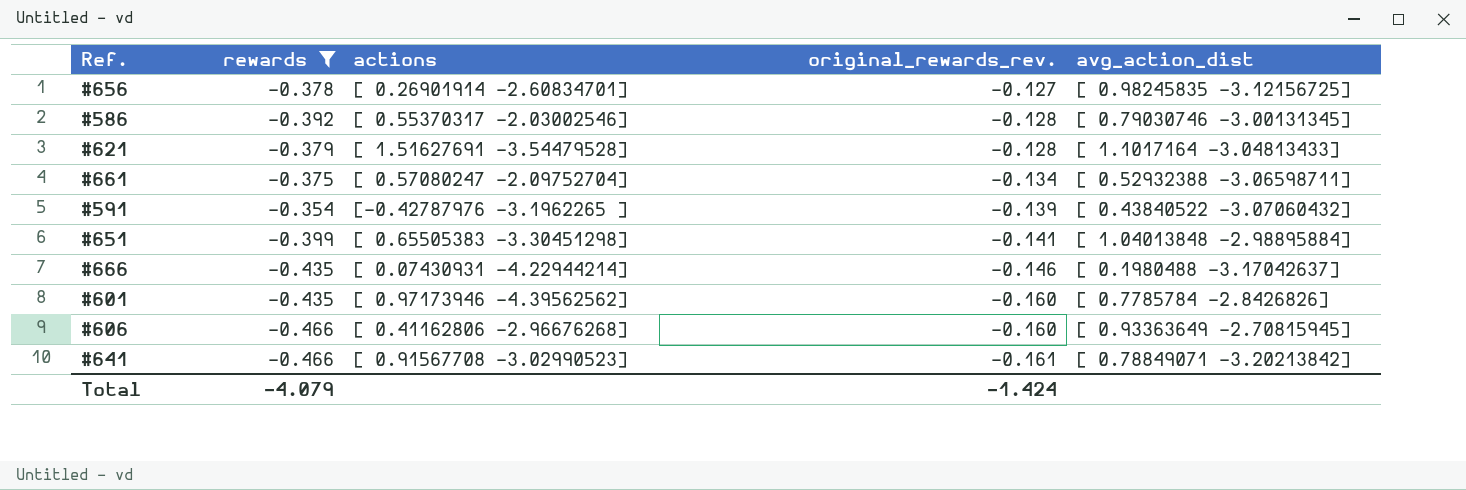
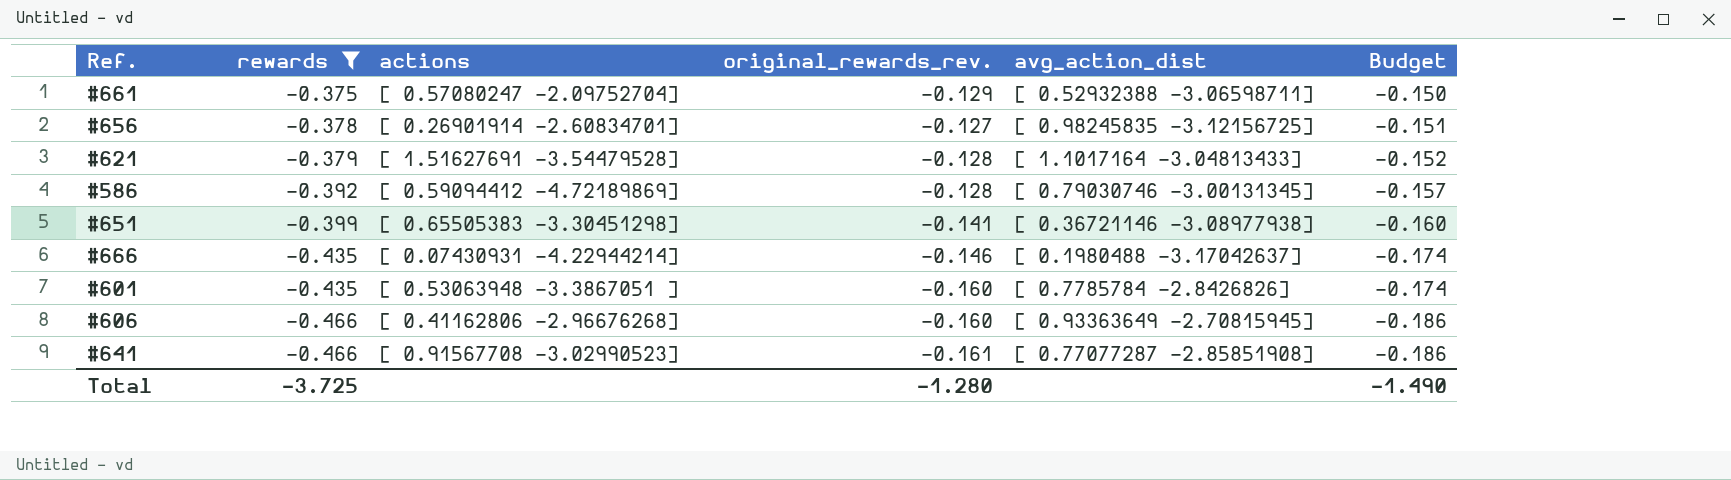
row order: original_rewards_rev. descending -> rewards descending
column Budget | formula: none -> [rewards] * 0.4
row #591: -0.354 | [-0.42787976 -3.1962265 ] | -0.139 | [ 0.43840522 -3.07060432] -> none
#661 | original_rewards_rev.: -0.134 -> -0.129
#586 | actions: [ 0.55370317 -2.03002546] -> [ 0.59094412 -4.72189869]
#651 | avg_action_dist: [ 1.04013848 -2.98895884] -> [ 0.36721146 -3.08977938]
#601 | actions: [ 0.97173946 -4.39562562] -> [ 0.53063948 -3.3867051 ]
#641 | avg_action_dist: [ 0.78849071 -3.20213842] -> [ 0.77077287 -2.85851908]
Total | rewards: -4.079 -> -3.725
Total | original_rewards_rev.: -1.424 -> -1.280

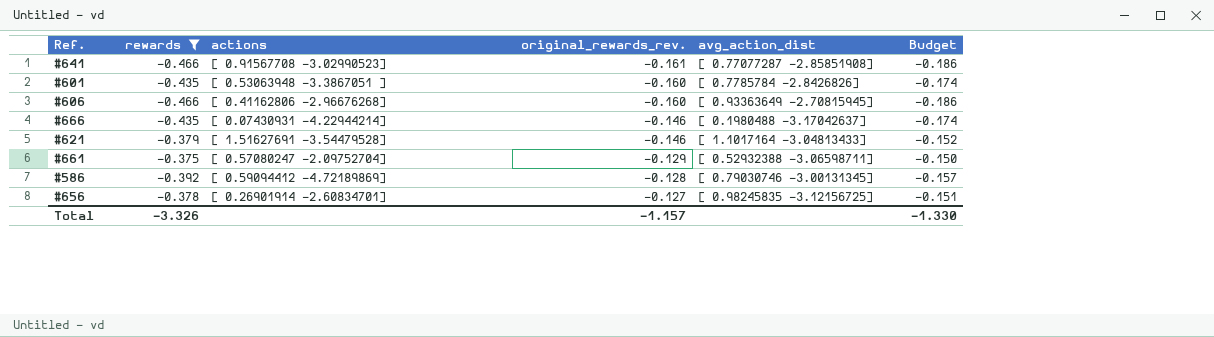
row order: rewards descending -> original_rewards_rev. ascending
row #651: -0.399 | [ 0.65505383 -3.30451298] | -0.141 | [ 0.36721146 -3.08977938] | -0.160 -> none
#621 | original_rewards_rev.: -0.128 -> -0.146
Total | rewards: -3.725 -> -3.326
Total | original_rewards_rev.: -1.280 -> -1.157
Total | Budget: -1.490 -> -1.330

